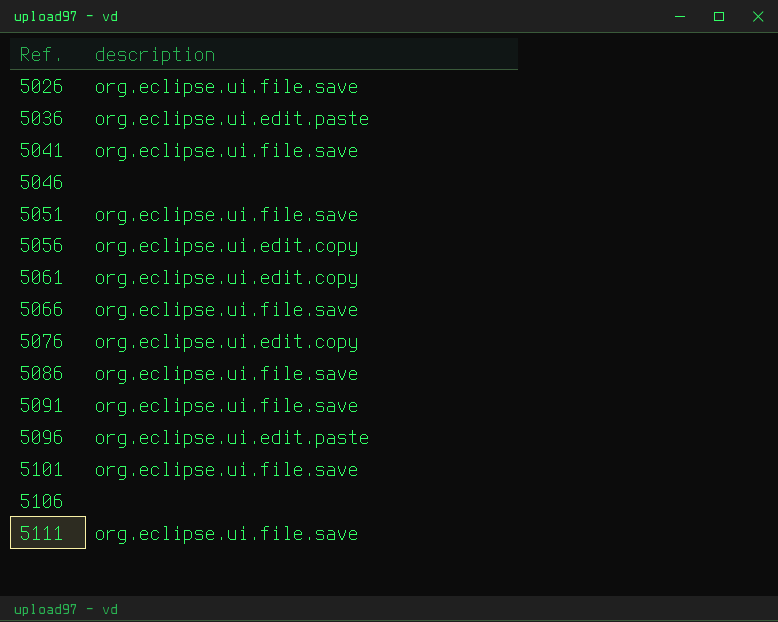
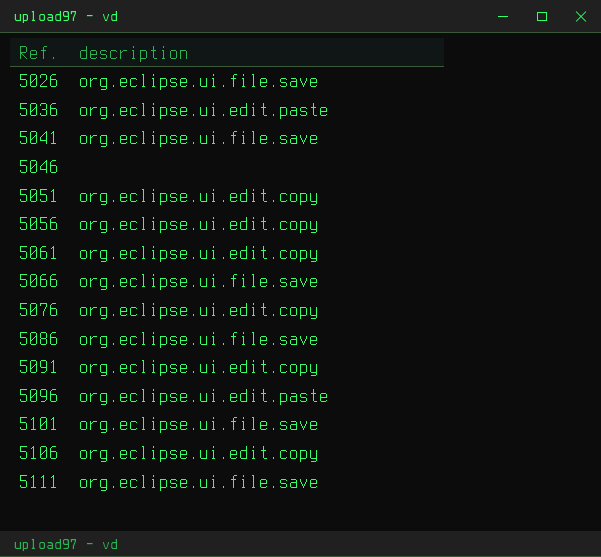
5051 | description: org.eclipse.ui.file.save -> org.eclipse.ui.edit.copy
5091 | description: org.eclipse.ui.file.save -> org.eclipse.ui.edit.copy
5106 | description: none -> org.eclipse.ui.edit.copy

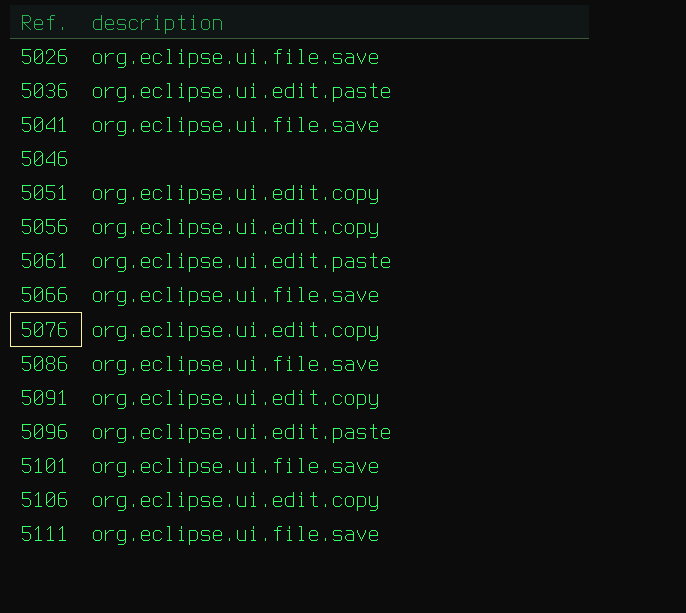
5061 | description: org.eclipse.ui.edit.copy -> org.eclipse.ui.edit.paste

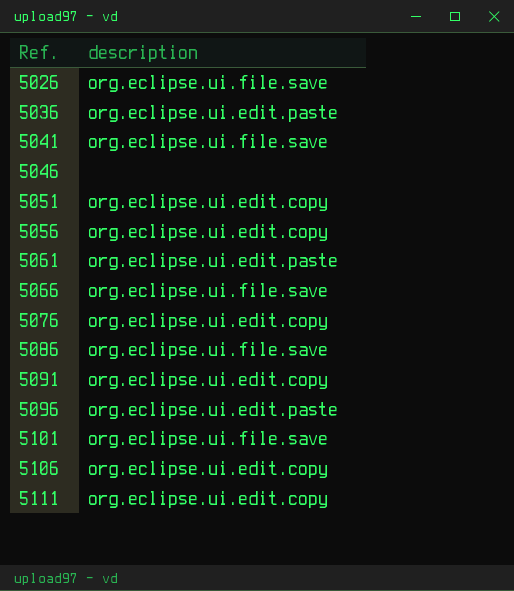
5111 | description: org.eclipse.ui.file.save -> org.eclipse.ui.edit.copy

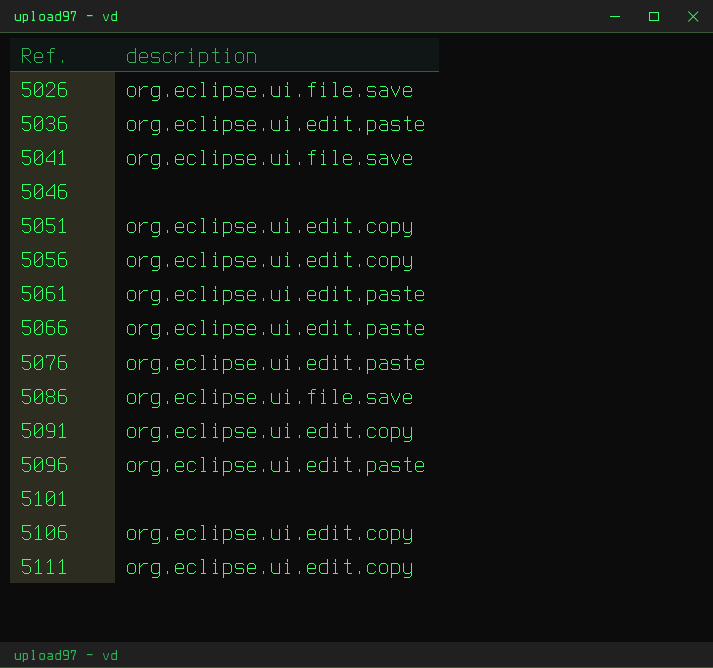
5066 | description: org.eclipse.ui.file.save -> org.eclipse.ui.edit.paste
5076 | description: org.eclipse.ui.edit.copy -> org.eclipse.ui.edit.paste
5101 | description: org.eclipse.ui.file.save -> none

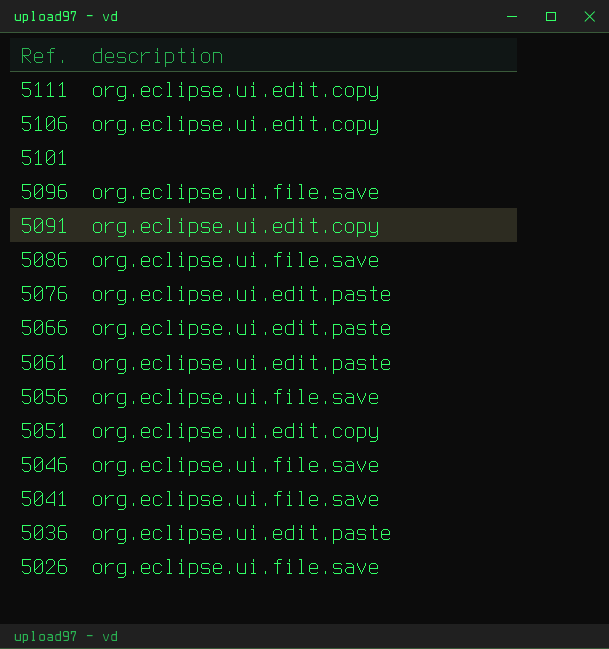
row order: Ref. ascending -> Ref. descending
5096 | description: org.eclipse.ui.edit.paste -> org.eclipse.ui.file.save
5056 | description: org.eclipse.ui.edit.copy -> org.eclipse.ui.file.save
5046 | description: none -> org.eclipse.ui.file.save

